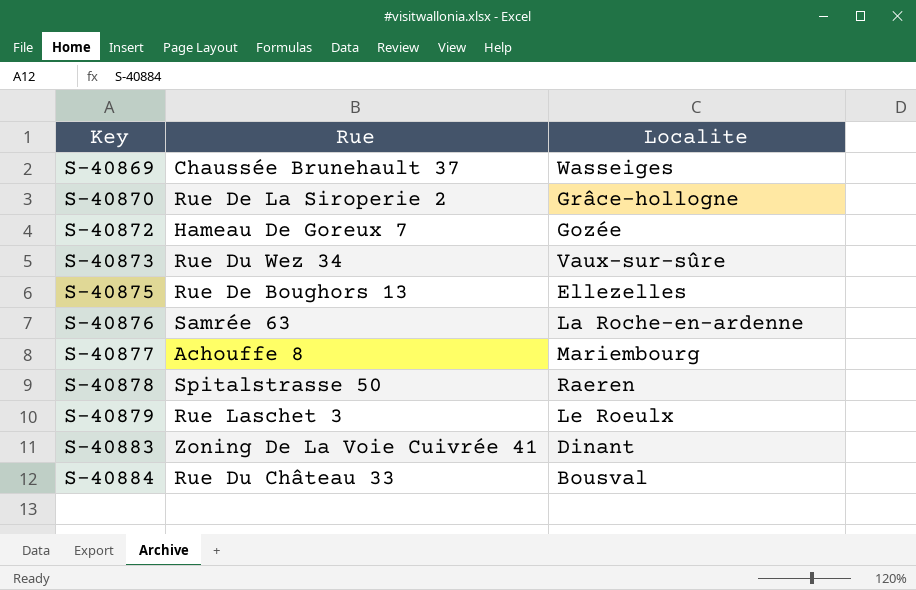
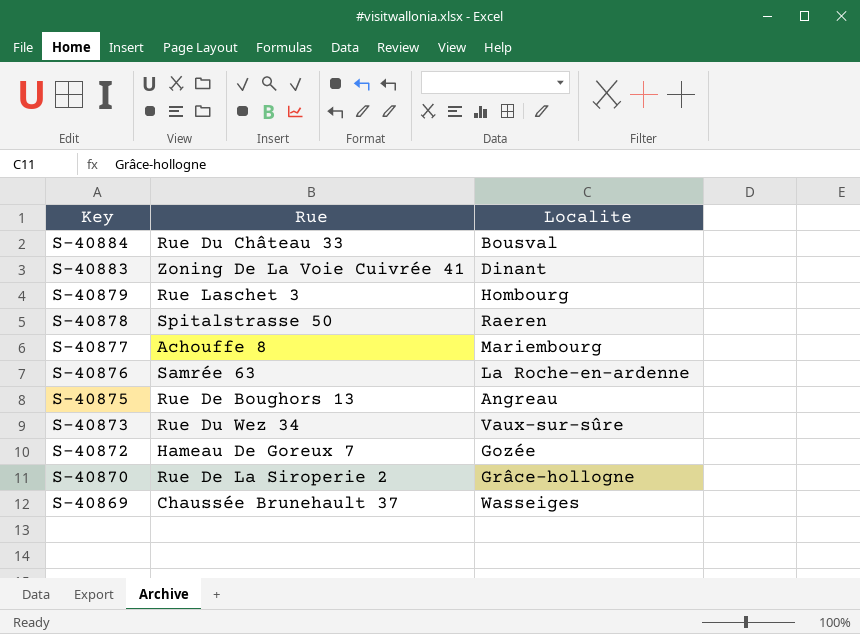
row order: Key ascending -> Key descending
S-40879 | Localite: Le Roeulx -> Hombourg
S-40875 | Localite: Ellezelles -> Angreau

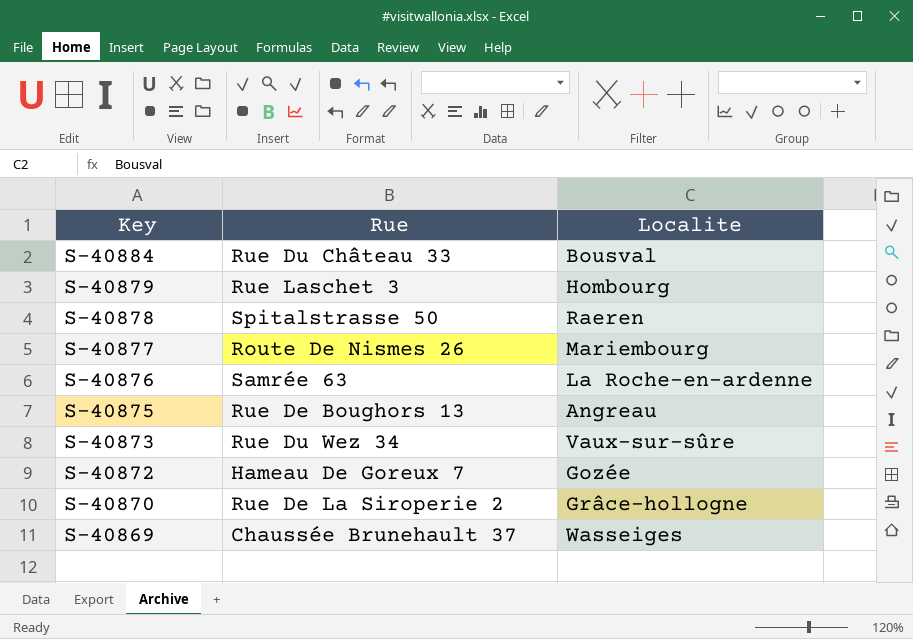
row S-40883: Zoning De La Voie Cuivrée 41 | Dinant -> none
S-40877 | Rue: Achouffe 8 -> Route De Nismes 26

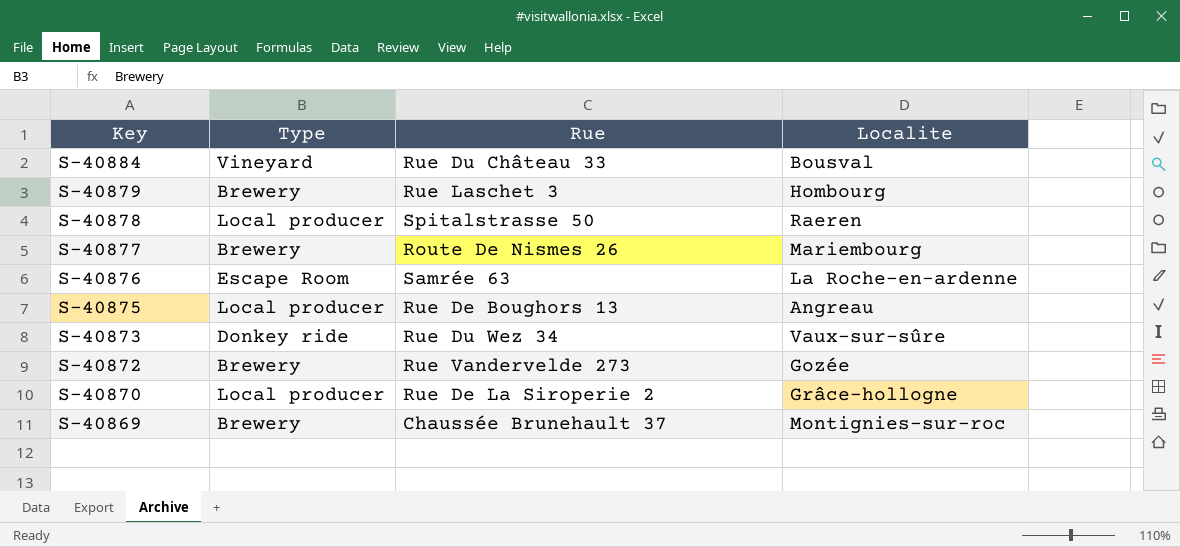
column Type | position: none -> 2
S-40872 | Rue: Hameau De Goreux 7 -> Rue Vandervelde 273
S-40869 | Localite: Wasseiges -> Montignies-sur-roc

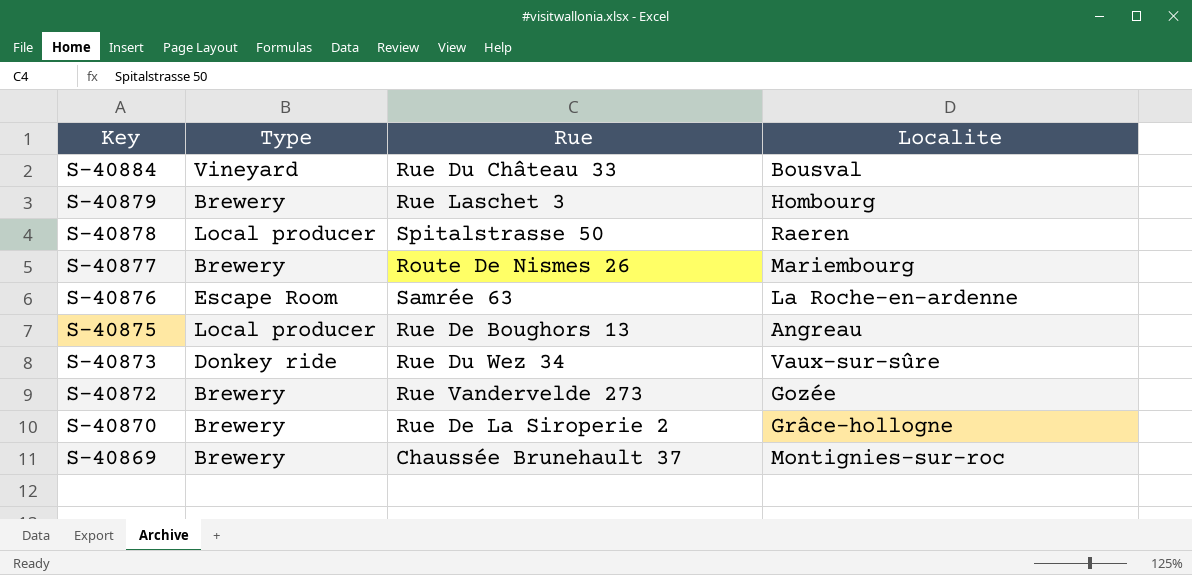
S-40870 | Type: Local producer -> Brewery

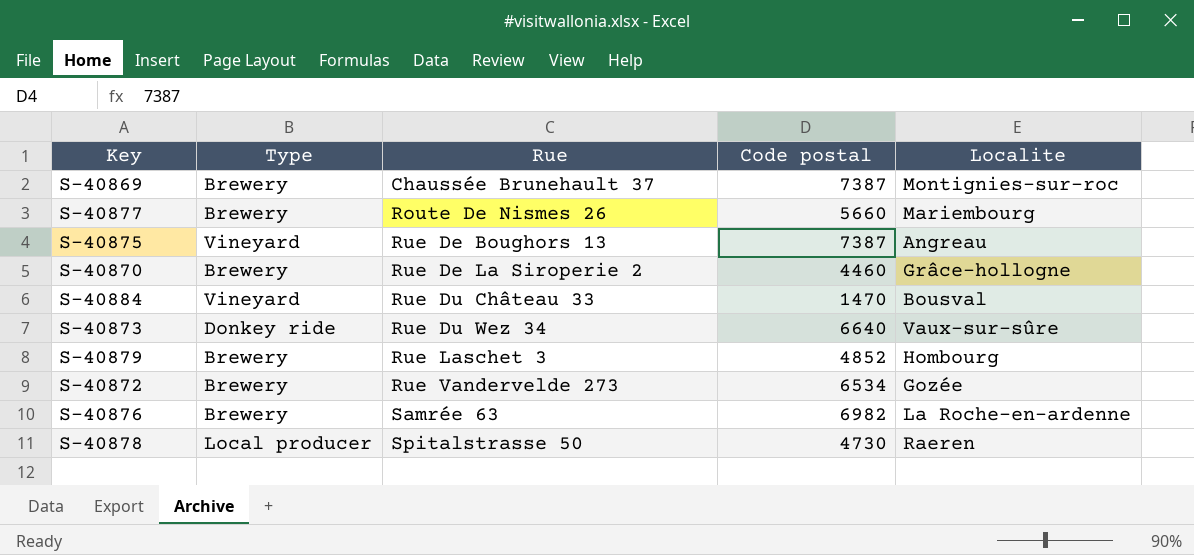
row order: Key descending -> Rue ascending
column Code postal | position: none -> 4
S-40875 | Type: Local producer -> Vineyard
S-40876 | Type: Escape Room -> Brewery

